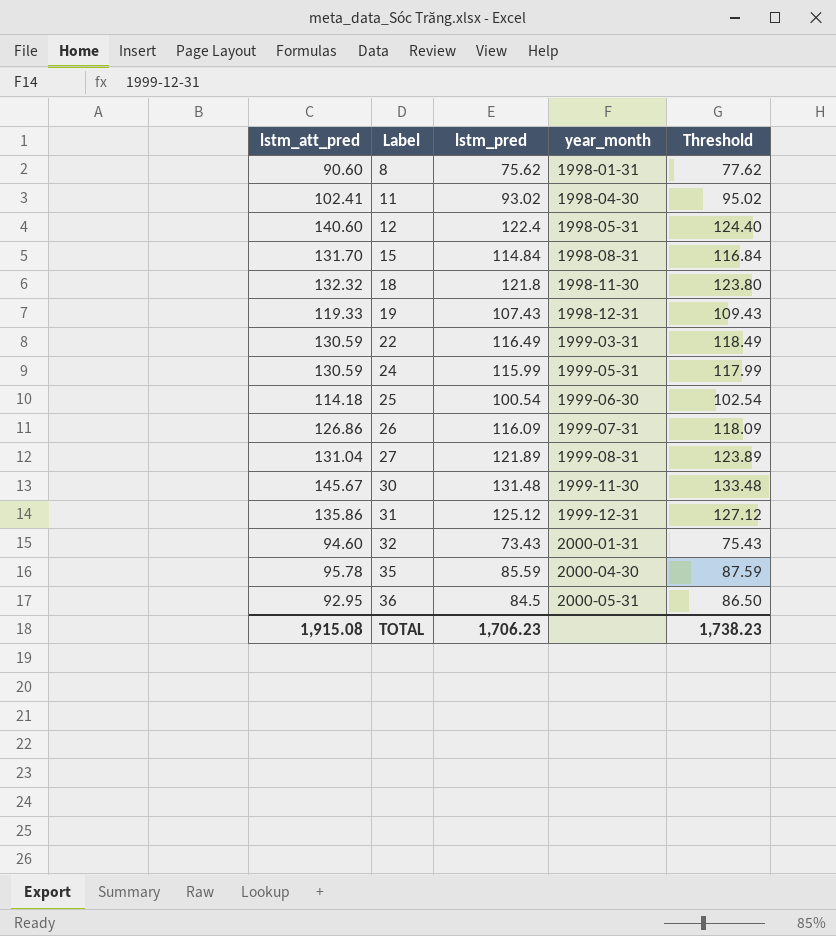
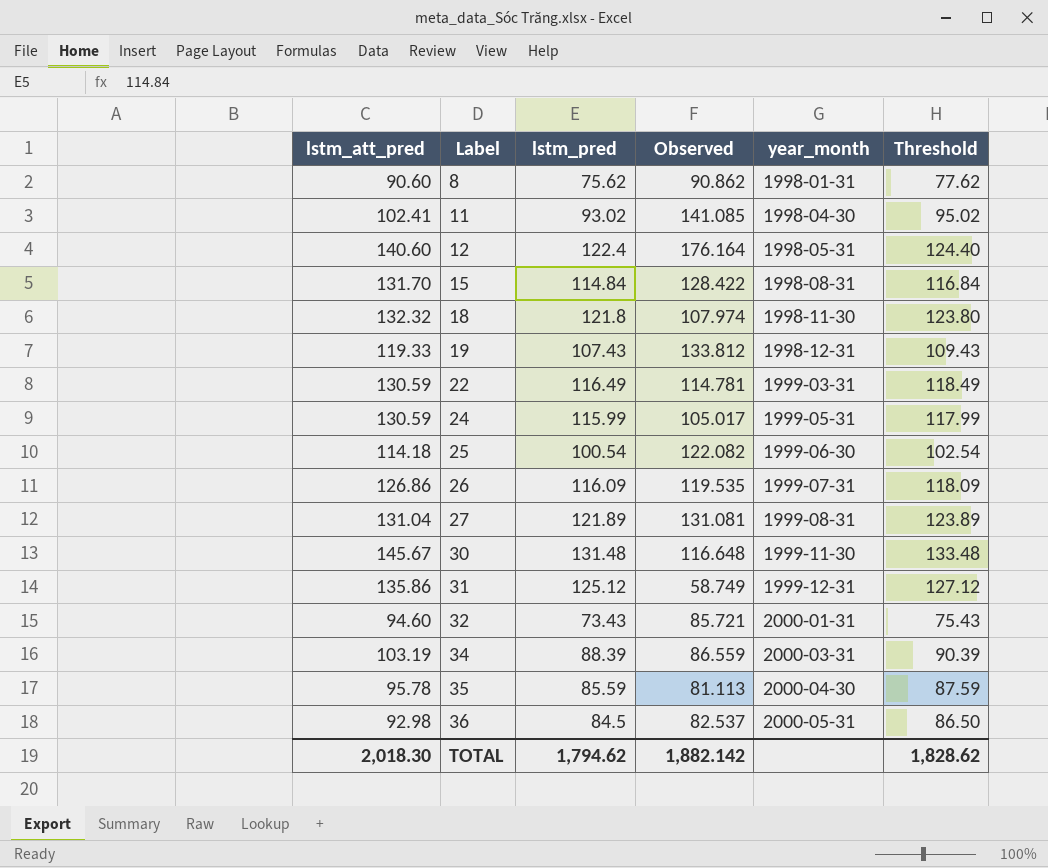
column Observed | position: none -> 4
row 34: none -> 103.19 | 88.39 | 86.559 | 2000-03-31 | 90.39
36 | lstm_att_pred: 92.95 -> 92.98
TOTAL | lstm_att_pred: 1,915.08 -> 2,018.30
TOTAL | lstm_pred: 1,706.23 -> 1,794.62
TOTAL | Threshold: 1,738.23 -> 1,828.62

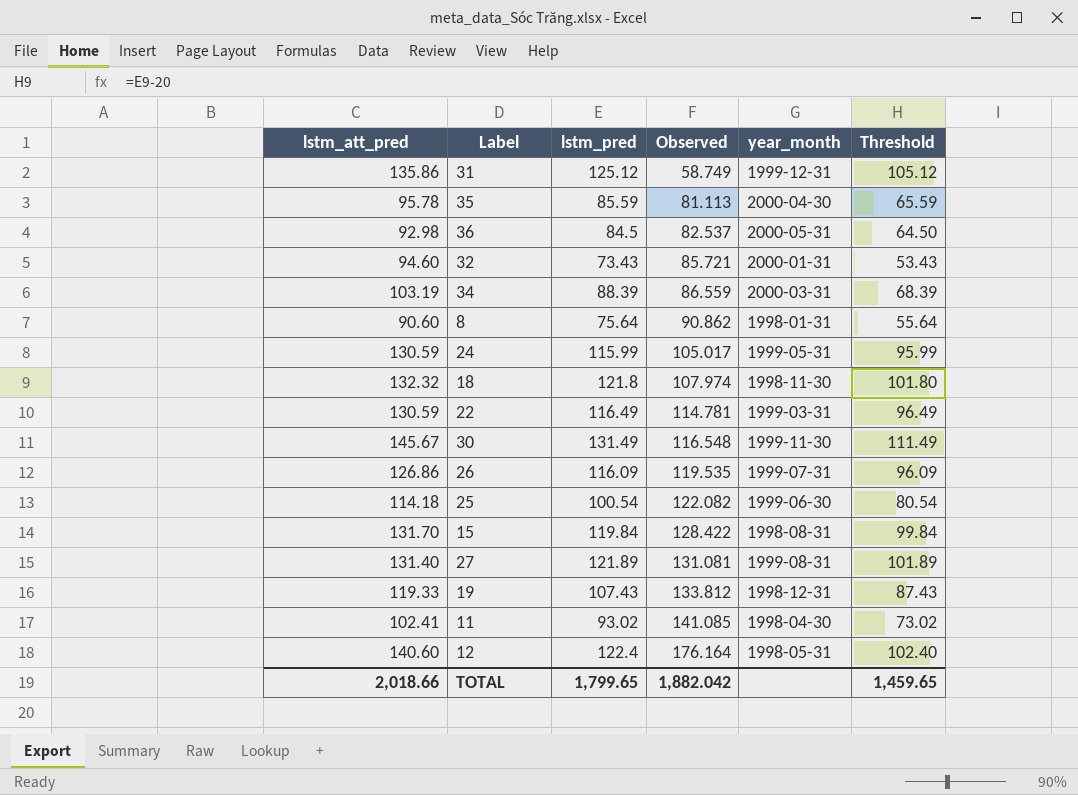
row order: Label ascending -> Observed ascending
column Threshold | formula: [lstm_pred] + 2 -> [lstm_pred] - 20
8 | lstm_pred: 75.62 -> 75.64
30 | lstm_pred: 131.48 -> 131.49
30 | Observed: 116.648 -> 116.548
15 | lstm_pred: 114.84 -> 119.84
27 | lstm_att_pred: 131.04 -> 131.40
TOTAL | lstm_att_pred: 2,018.30 -> 2,018.66
TOTAL | lstm_pred: 1,794.62 -> 1,799.65
TOTAL | Observed: 1,882.142 -> 1,882.042
TOTAL | Threshold: 1,828.62 -> 1,459.65

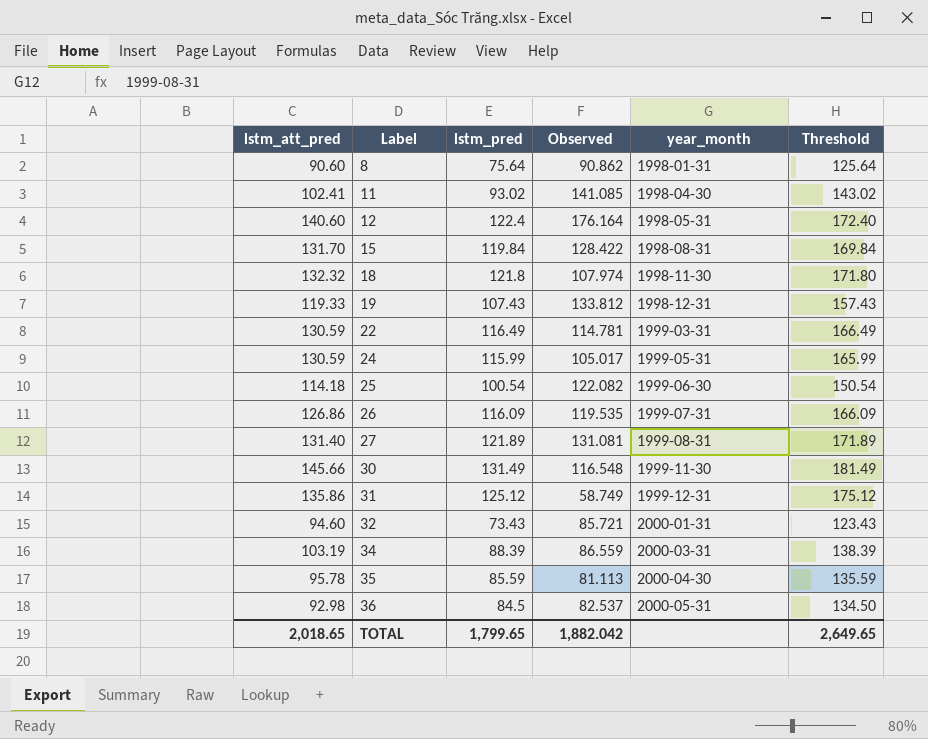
row order: Observed ascending -> Label ascending
column Threshold | formula: [lstm_pred] - 20 -> [lstm_pred] + 50
30 | lstm_att_pred: 145.67 -> 145.66
TOTAL | lstm_att_pred: 2,018.66 -> 2,018.65
TOTAL | Threshold: 1,459.65 -> 2,649.65

